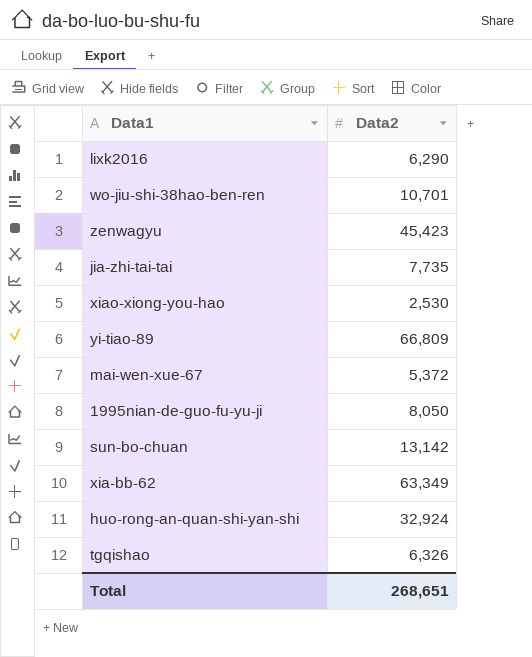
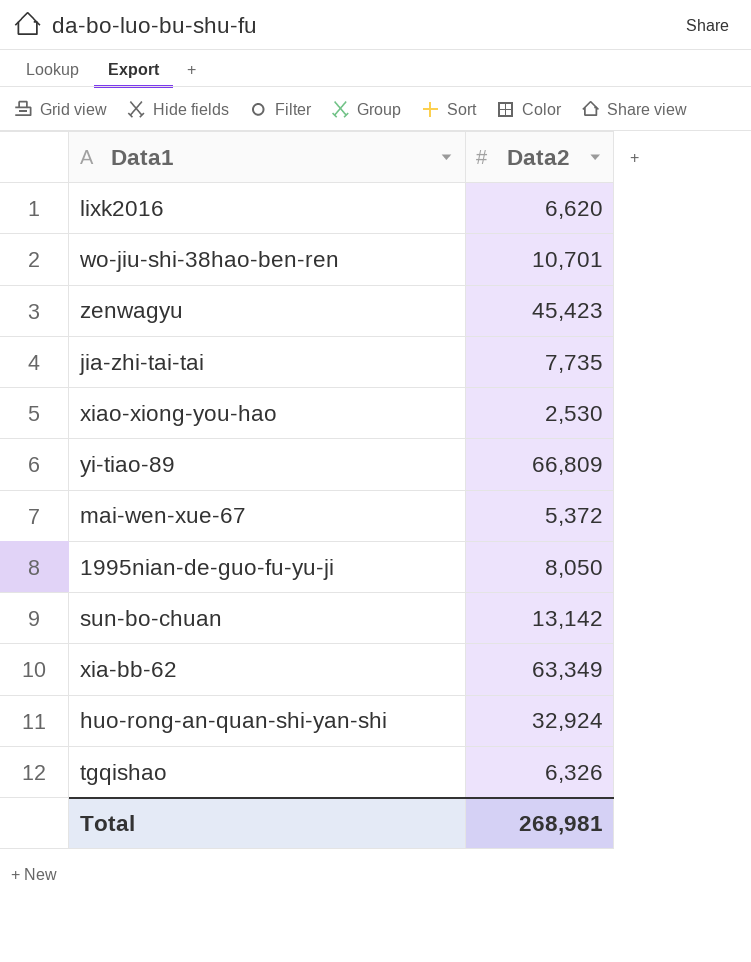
lixk2016 | Data2: 6,290 -> 6,620
Total | Data2: 268,651 -> 268,981

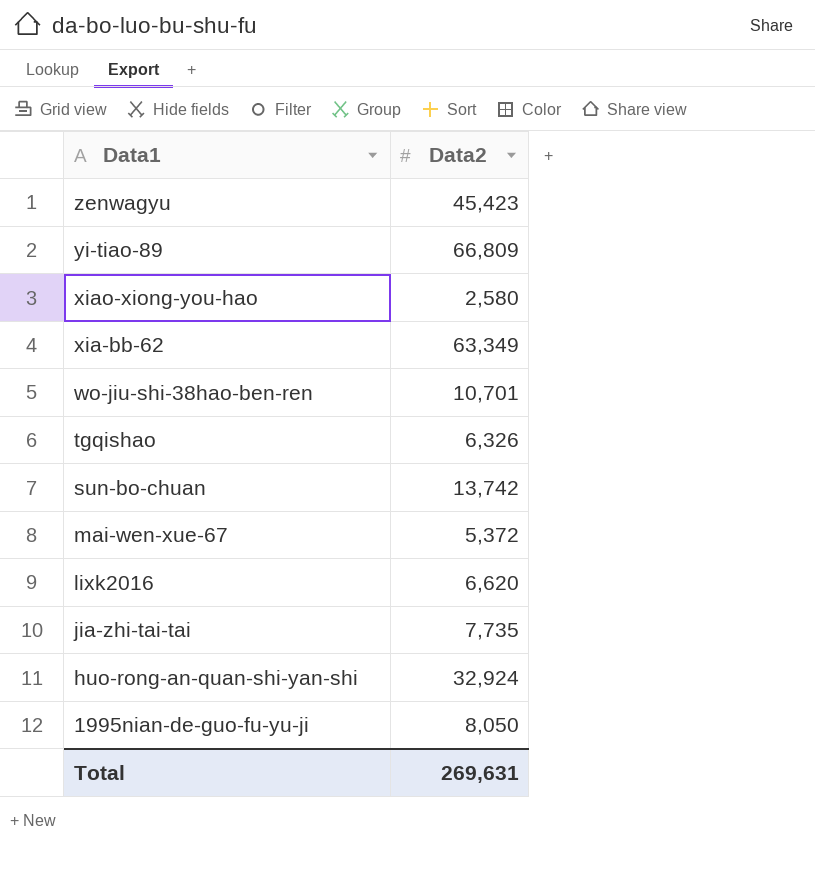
row order: none -> Data1 descending
xiao-xiong-you-hao | Data2: 2,530 -> 2,580
sun-bo-chuan | Data2: 13,142 -> 13,742
Total | Data2: 268,981 -> 269,631

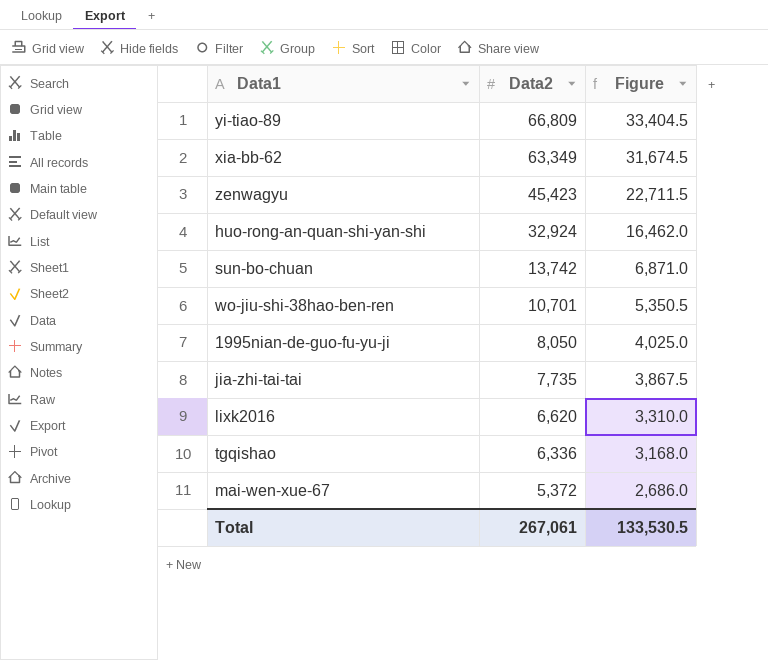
row order: Data1 descending -> Data2 descending
column Figure | formula: none -> [Data2] * 0.5
row xiao-xiong-you-hao: 2,580 -> none
tgqishao | Data2: 6,326 -> 6,336
Total | Data2: 269,631 -> 267,061

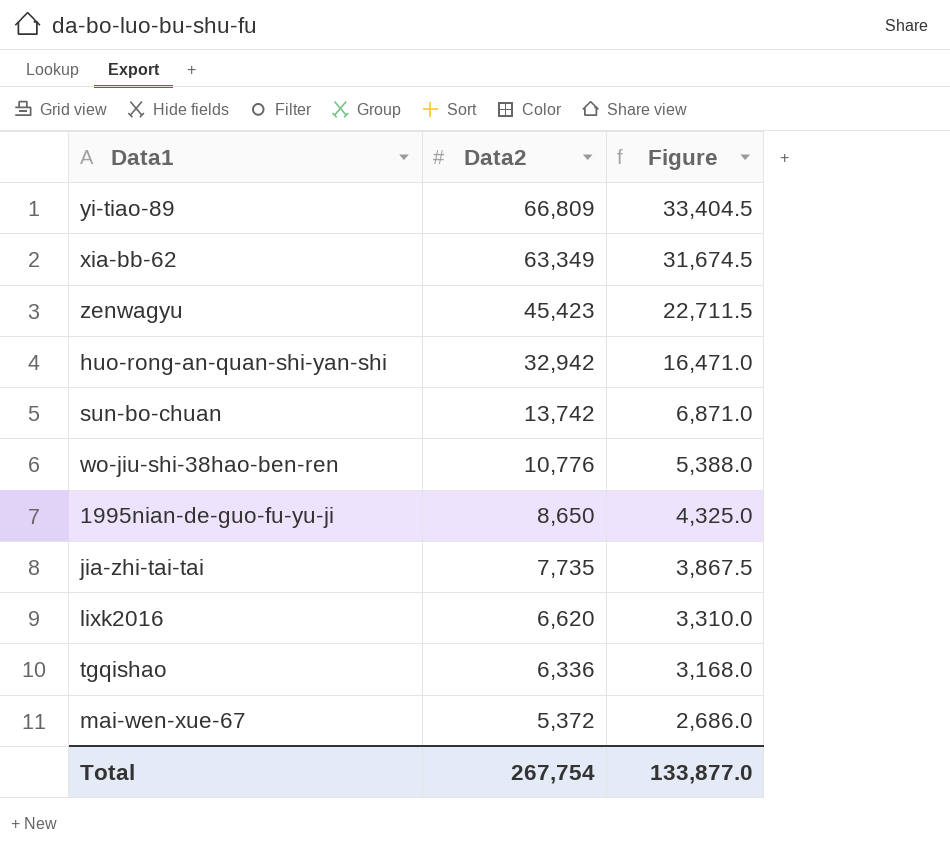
huo-rong-an-quan-shi-yan-shi | Data2: 32,924 -> 32,942
huo-rong-an-quan-shi-yan-shi | Figure: 16,462.0 -> 16,471.0
wo-jiu-shi-38hao-ben-ren | Data2: 10,701 -> 10,776
wo-jiu-shi-38hao-ben-ren | Figure: 5,350.5 -> 5,388.0
1995nian-de-guo-fu-yu-ji | Data2: 8,050 -> 8,650
1995nian-de-guo-fu-yu-ji | Figure: 4,025.0 -> 4,325.0
Total | Data2: 267,061 -> 267,754
Total | Figure: 133,530.5 -> 133,877.0

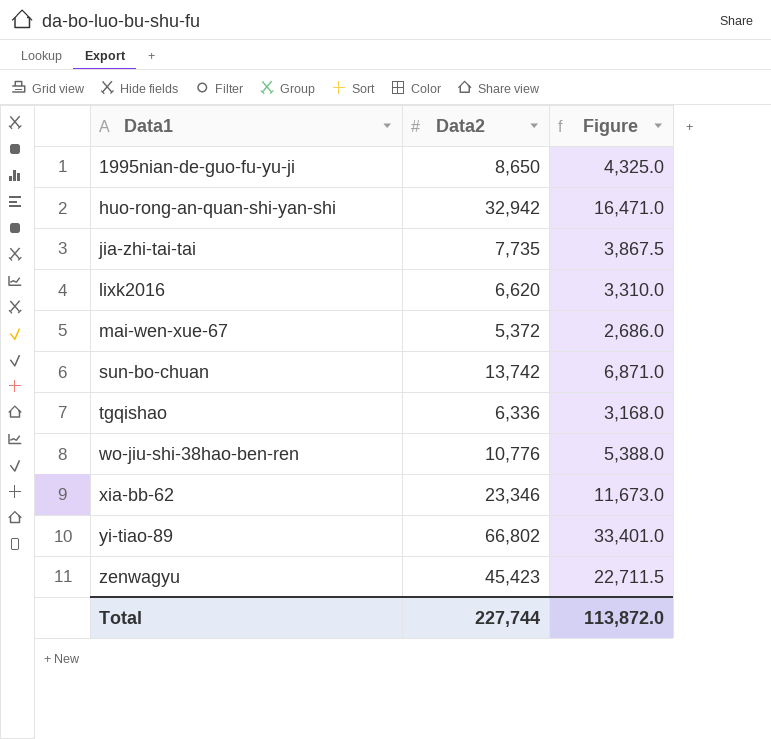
row order: Data2 descending -> Data1 ascending
xia-bb-62 | Data2: 63,349 -> 23,346
xia-bb-62 | Figure: 31,674.5 -> 11,673.0
yi-tiao-89 | Data2: 66,809 -> 66,802
yi-tiao-89 | Figure: 33,404.5 -> 33,401.0
Total | Data2: 267,754 -> 227,744
Total | Figure: 133,877.0 -> 113,872.0

